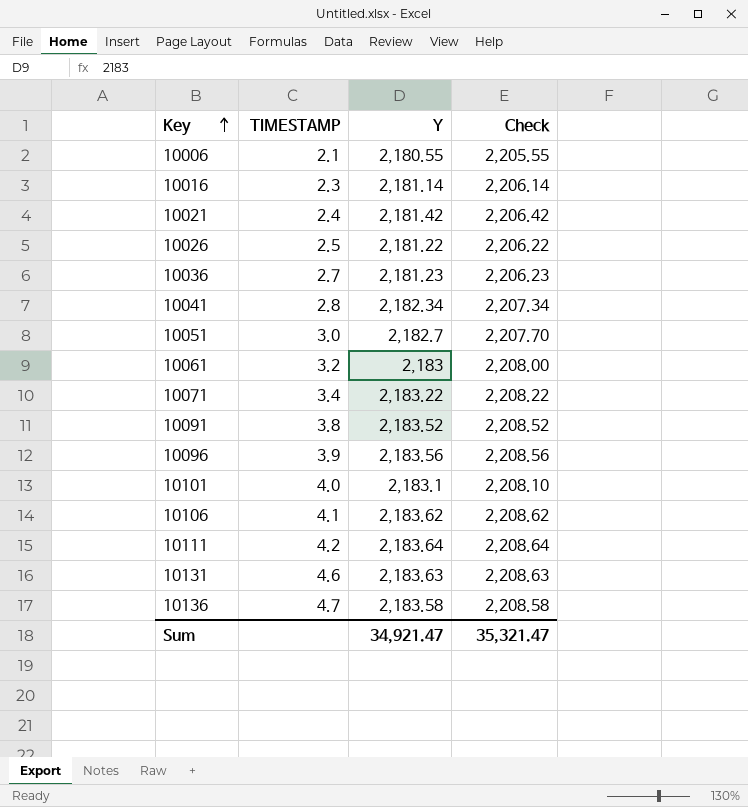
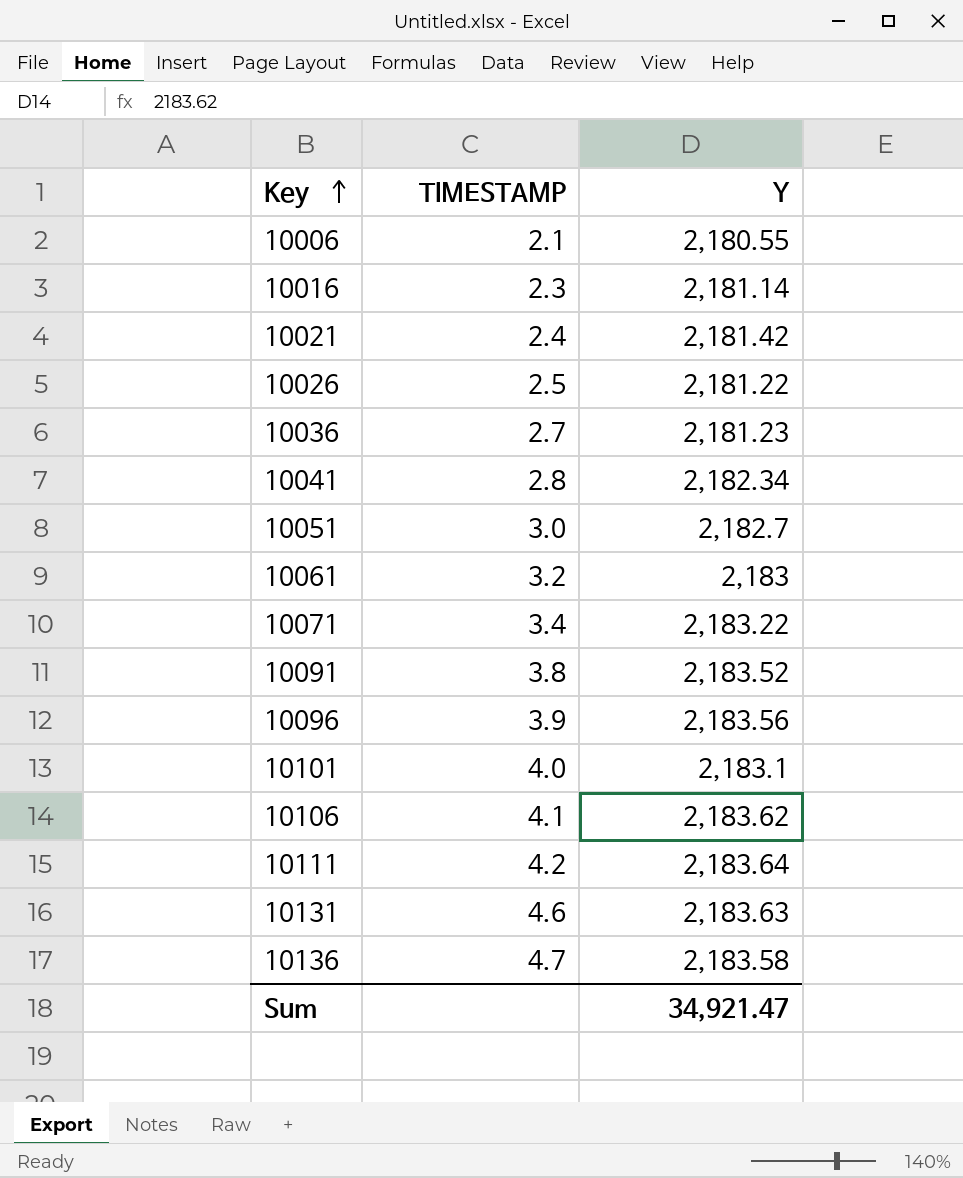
column Check | formula: [Y] + 25 -> none

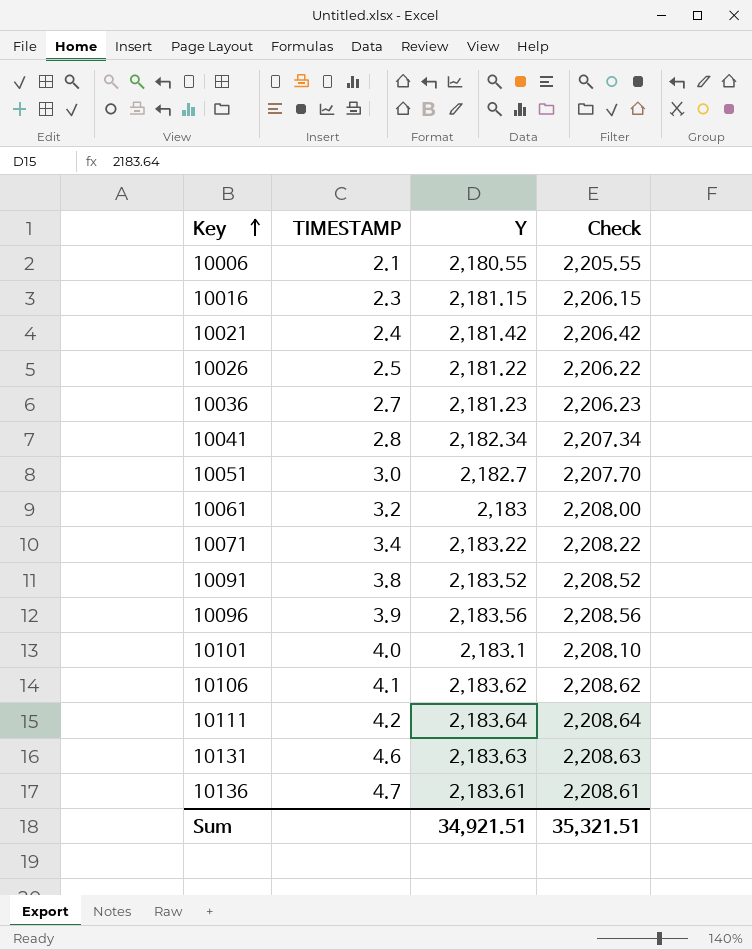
column Check | formula: none -> [Y] + 25
10016 | Y: 2,181.14 -> 2,181.15
10136 | Y: 2,183.58 -> 2,183.61
Sum | Y: 34,921.47 -> 34,921.51

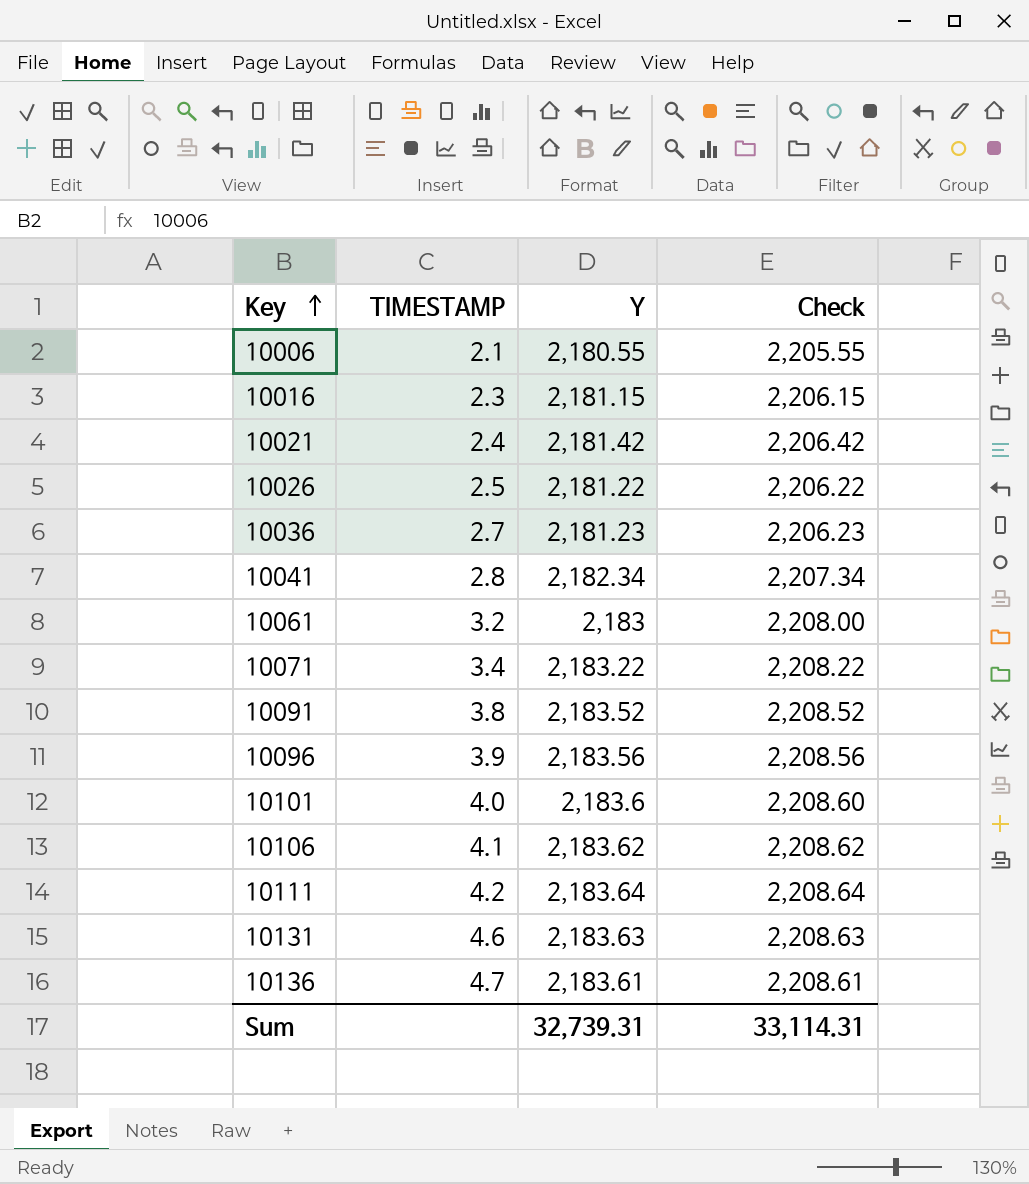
row 10051: 3.0 | 2,182.7 | 2,207.70 -> none
10101 | Y: 2,183.1 -> 2,183.6
10101 | Check: 2,208.10 -> 2,208.60
Sum | Y: 34,921.51 -> 32,739.31
Sum | Check: 35,321.51 -> 33,114.31

